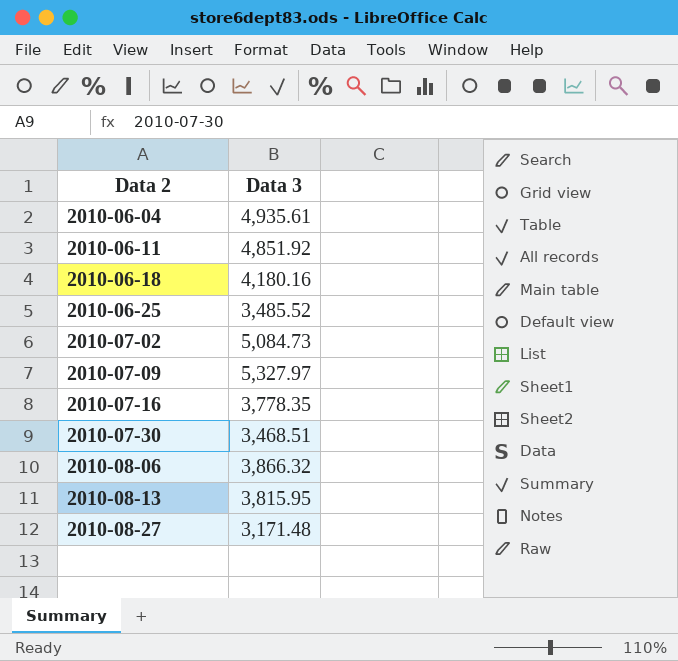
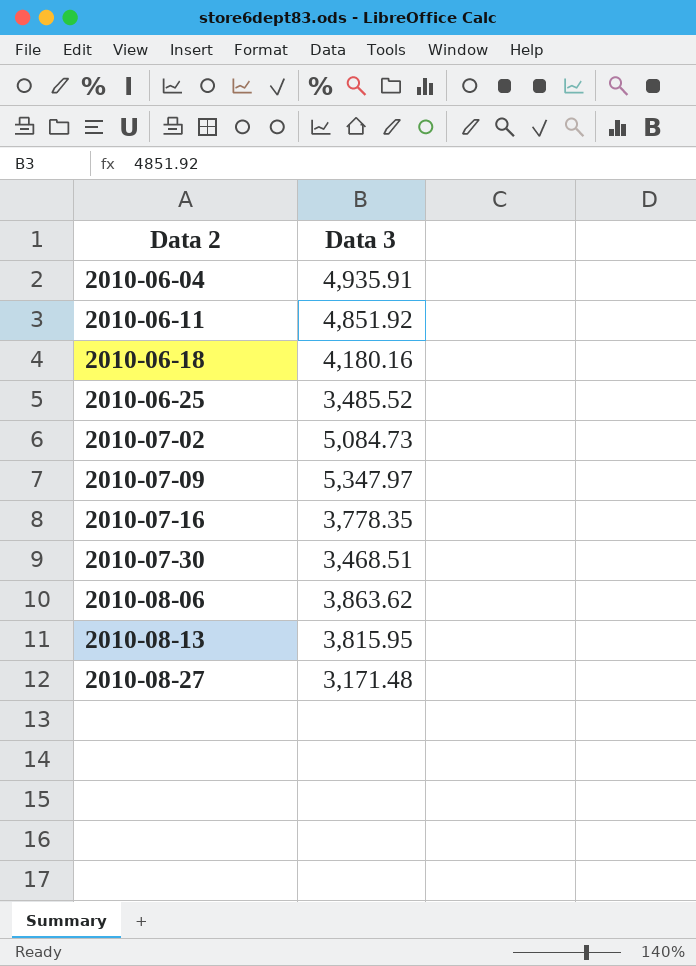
2010-06-04 | Data 3: 4,935.61 -> 4,935.91
2010-07-09 | Data 3: 5,327.97 -> 5,347.97
2010-08-06 | Data 3: 3,866.32 -> 3,863.62

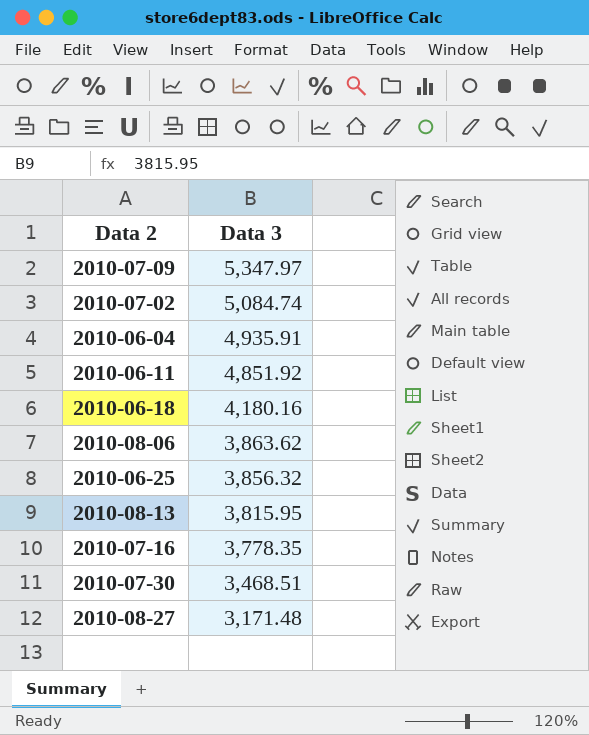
row order: Data 2 ascending -> Data 3 descending
2010-07-02 | Data 3: 5,084.73 -> 5,084.74
2010-06-25 | Data 3: 3,485.52 -> 3,856.32

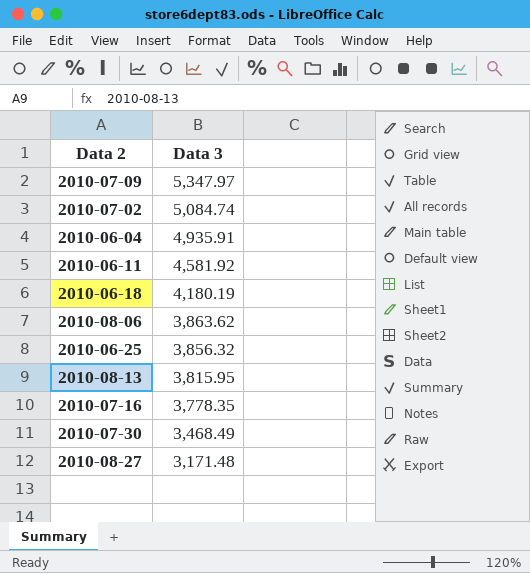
2010-06-11 | Data 3: 4,851.92 -> 4,581.92
2010-06-18 | Data 3: 4,180.16 -> 4,180.19
2010-07-30 | Data 3: 3,468.51 -> 3,468.49

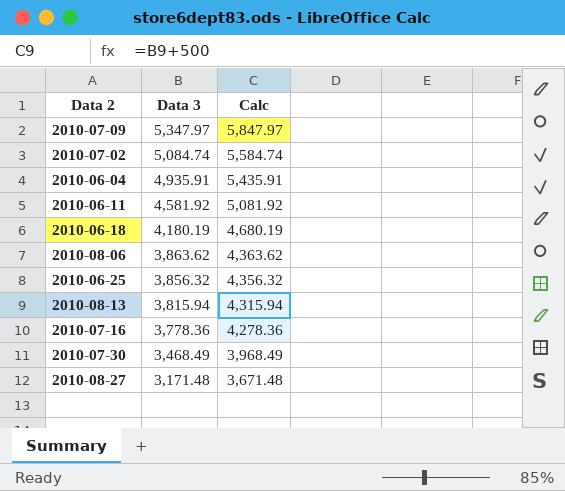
column Calc | formula: none -> [Data 3] + 500
2010-08-13 | Data 3: 3,815.95 -> 3,815.94
2010-07-16 | Data 3: 3,778.35 -> 3,778.36

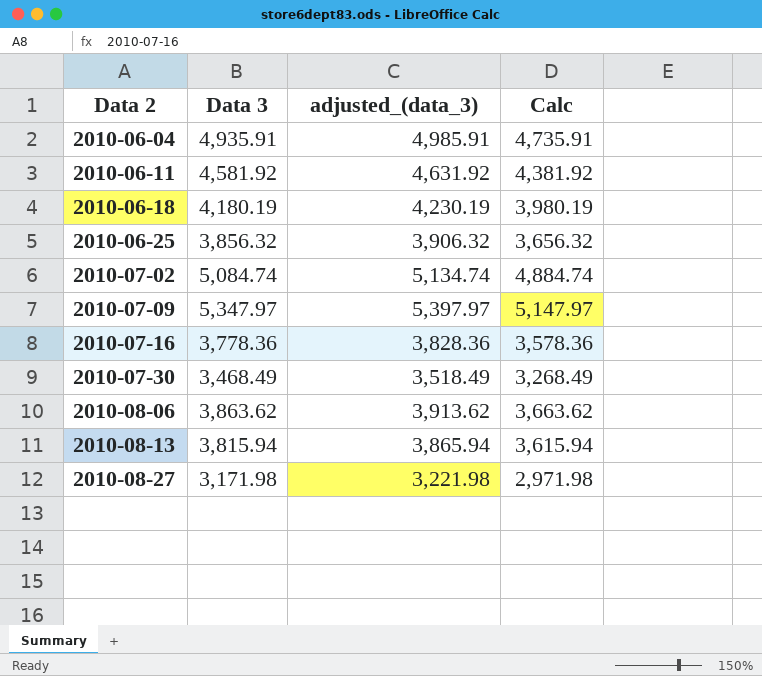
row order: Data 3 descending -> Data 2 ascending
column adjusted_(data_3) | formula: none -> [Data 3] + 50
column Calc | formula: [Data 3] + 500 -> [Data 3] - 200
2010-08-27 | Data 3: 3,171.48 -> 3,171.98

